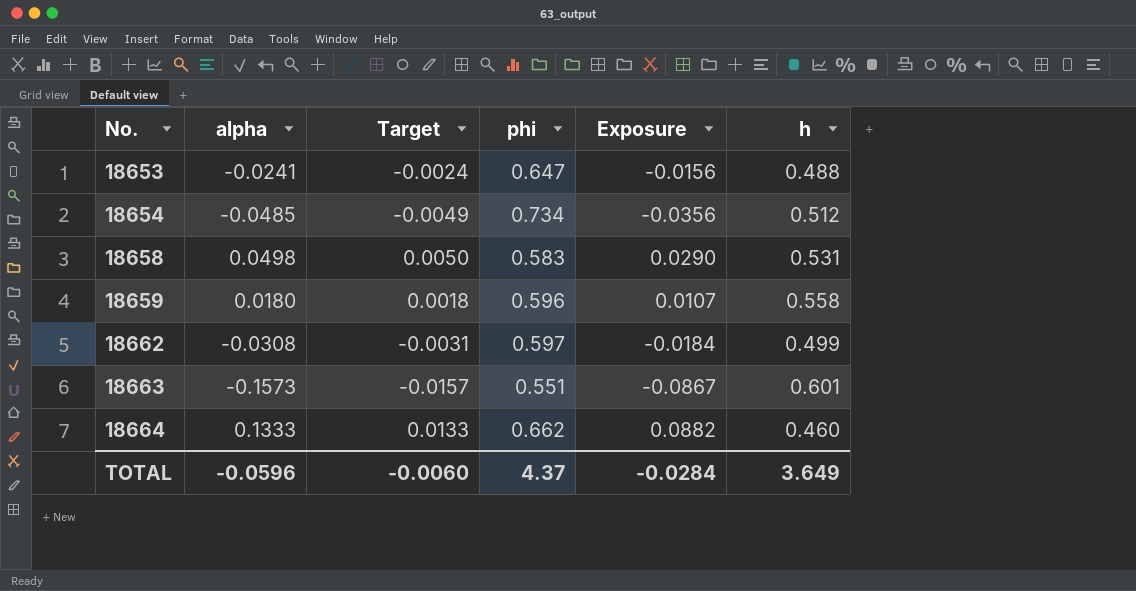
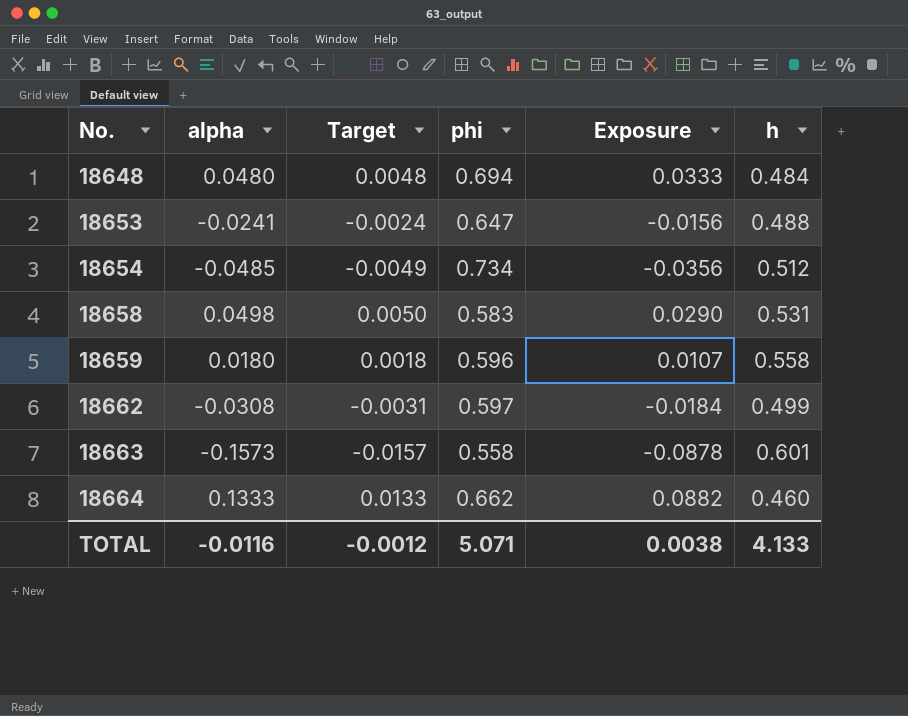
row 18648: none -> 0.0480 | 0.0048 | 0.694 | 0.0333 | 0.484
18663 | phi: 0.551 -> 0.558
18663 | Exposure: -0.0867 -> -0.0878
TOTAL | alpha: -0.0596 -> -0.0116
TOTAL | Target: -0.0060 -> -0.0012
TOTAL | phi: 4.37 -> 5.071
TOTAL | Exposure: -0.0284 -> 0.0038
TOTAL | h: 3.649 -> 4.133

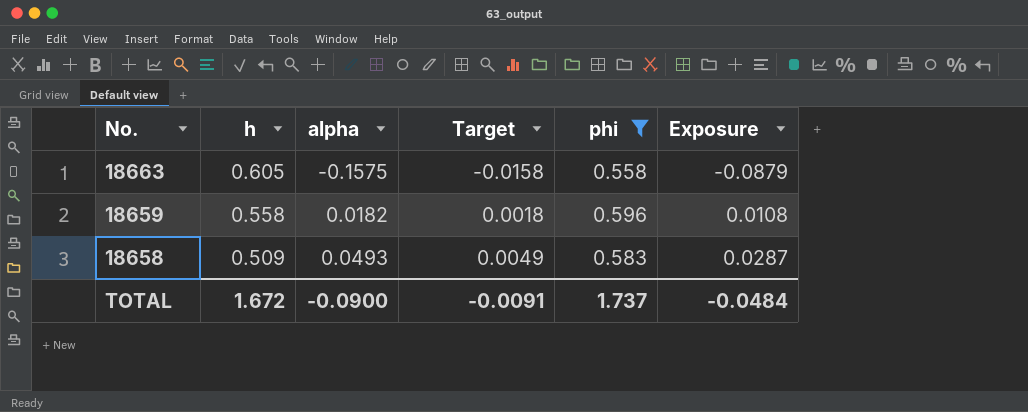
filter: none -> phi <= 0.596
row order: No. ascending -> No. descending
column h | position: 6 -> 2
18663 | h: 0.601 -> 0.605
18663 | alpha: -0.1573 -> -0.1575
18663 | Target: -0.0157 -> -0.0158
18663 | Exposure: -0.0878 -> -0.0879
18659 | alpha: 0.0180 -> 0.0182
18659 | Exposure: 0.0107 -> 0.0108
18658 | h: 0.531 -> 0.509
18658 | alpha: 0.0498 -> 0.0493
18658 | Target: 0.0050 -> 0.0049
18658 | Exposure: 0.0290 -> 0.0287
TOTAL | h: 4.133 -> 1.672
TOTAL | alpha: -0.0116 -> -0.0900
TOTAL | Target: -0.0012 -> -0.0091
TOTAL | phi: 5.071 -> 1.737
TOTAL | Exposure: 0.0038 -> -0.0484

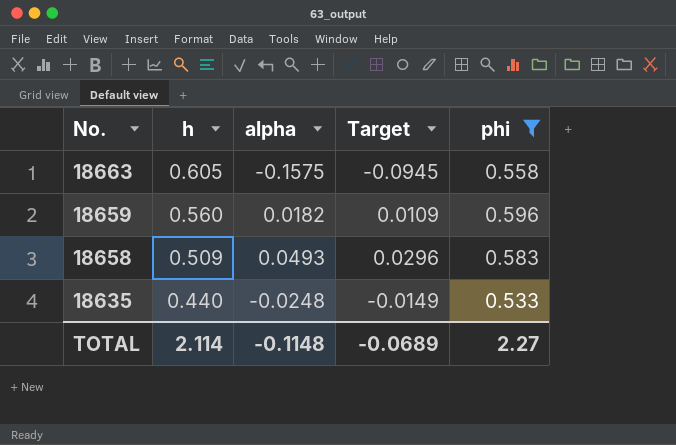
column Exposure | formula: [alpha] * [phi] -> none
column Target | formula: [alpha] * 0.1 -> [alpha] * 0.6
18659 | h: 0.558 -> 0.560
row 18635: none -> 0.440 | -0.0248 | -0.0149 | 0.533
TOTAL | h: 1.672 -> 2.114
TOTAL | alpha: -0.0900 -> -0.1148
TOTAL | Target: -0.0091 -> -0.0689
TOTAL | phi: 1.737 -> 2.27

